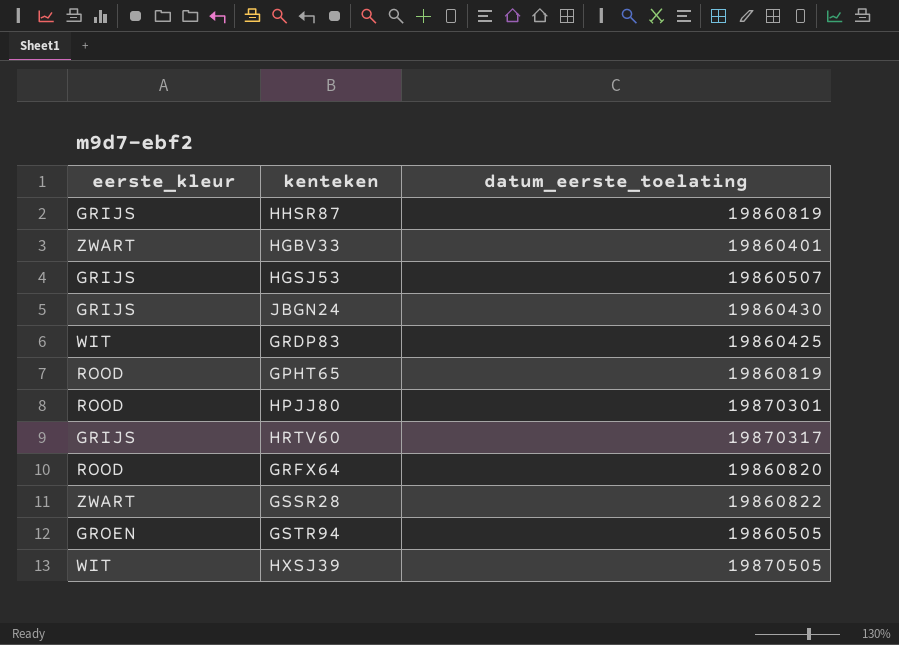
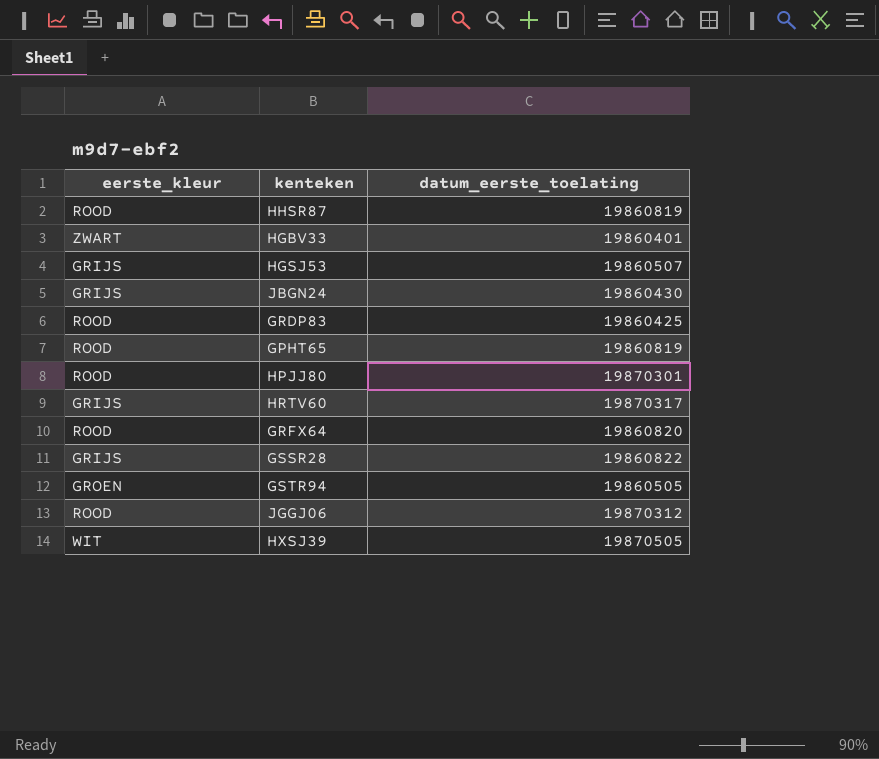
HHSR87 | eerste_kleur: GRIJS -> ROOD
GRDP83 | eerste_kleur: WIT -> ROOD
GSSR28 | eerste_kleur: ZWART -> GRIJS
row JGGJ06: none -> ROOD | 19870312

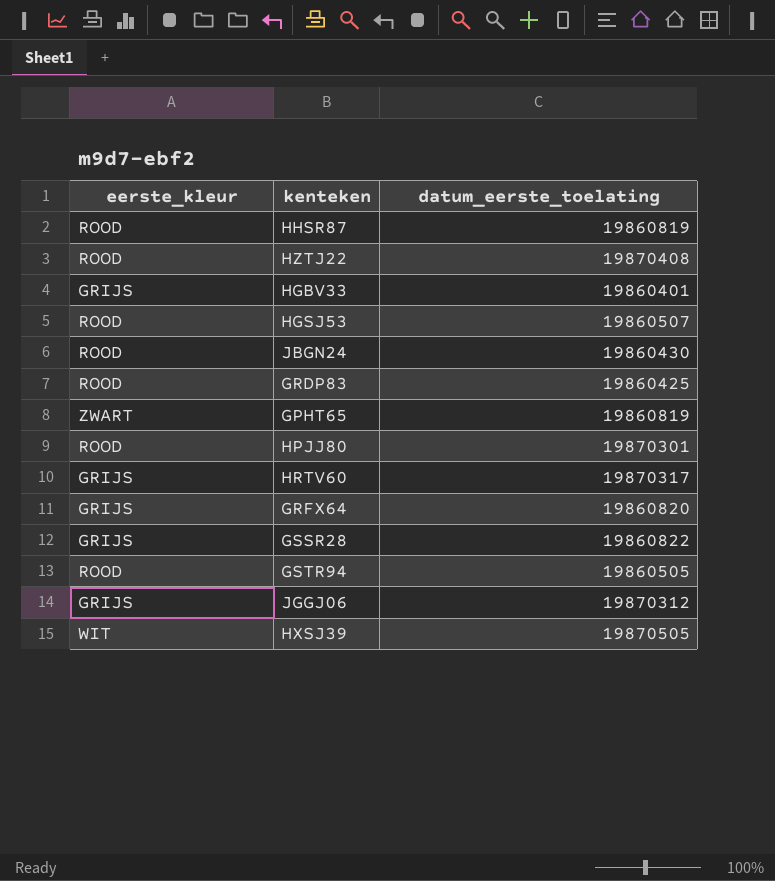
row HZTJ22: none -> ROOD | 19870408
HGBV33 | eerste_kleur: ZWART -> GRIJS
HGSJ53 | eerste_kleur: GRIJS -> ROOD
JBGN24 | eerste_kleur: GRIJS -> ROOD
GPHT65 | eerste_kleur: ROOD -> ZWART
GRFX64 | eerste_kleur: ROOD -> GRIJS
GSTR94 | eerste_kleur: GROEN -> ROOD
JGGJ06 | eerste_kleur: ROOD -> GRIJS

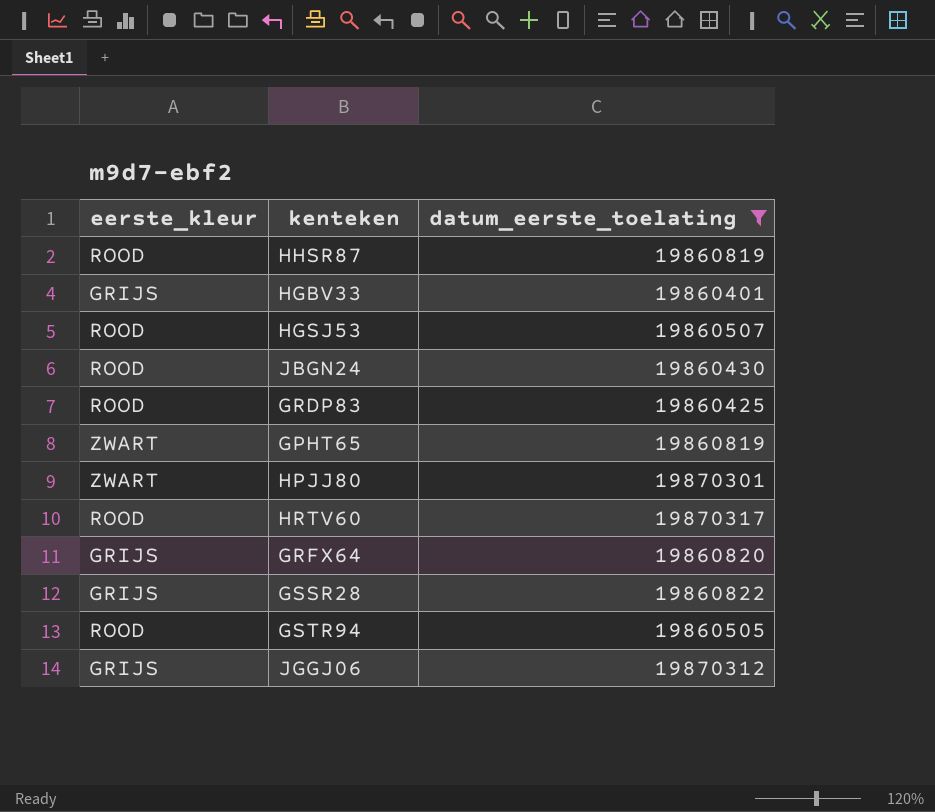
filter: none -> datum_eerste_toelating <= 19870317
HPJJ80 | eerste_kleur: ROOD -> ZWART
HRTV60 | eerste_kleur: GRIJS -> ROOD

